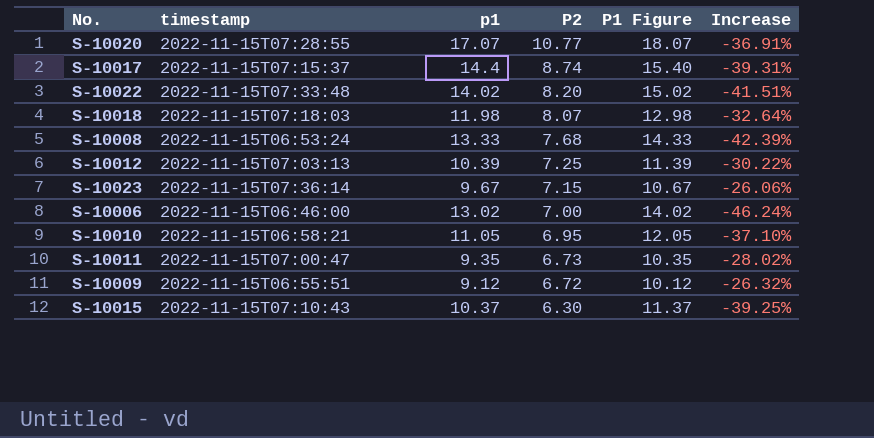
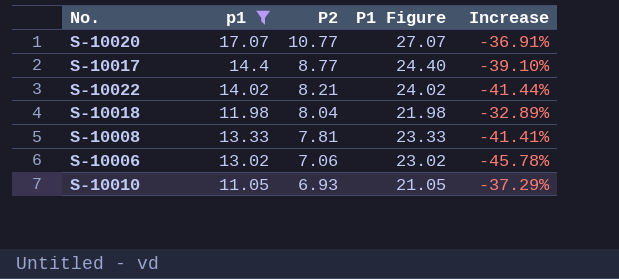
filter: none -> p1 >= 11.05
column timestamp | position: 2 -> none
column P1 Figure | formula: [p1] + 1 -> [p1] + 10
S-10017 | P2: 8.74 -> 8.77
S-10017 | Increase: -39.31% -> -39.10%
S-10022 | P2: 8.20 -> 8.21
S-10022 | Increase: -41.51% -> -41.44%
S-10018 | P2: 8.07 -> 8.04
S-10018 | Increase: -32.64% -> -32.89%
S-10008 | P2: 7.68 -> 7.81
S-10008 | Increase: -42.39% -> -41.41%
S-10006 | P2: 7.00 -> 7.06
S-10006 | Increase: -46.24% -> -45.78%
S-10010 | P2: 6.95 -> 6.93
S-10010 | Increase: -37.10% -> -37.29%

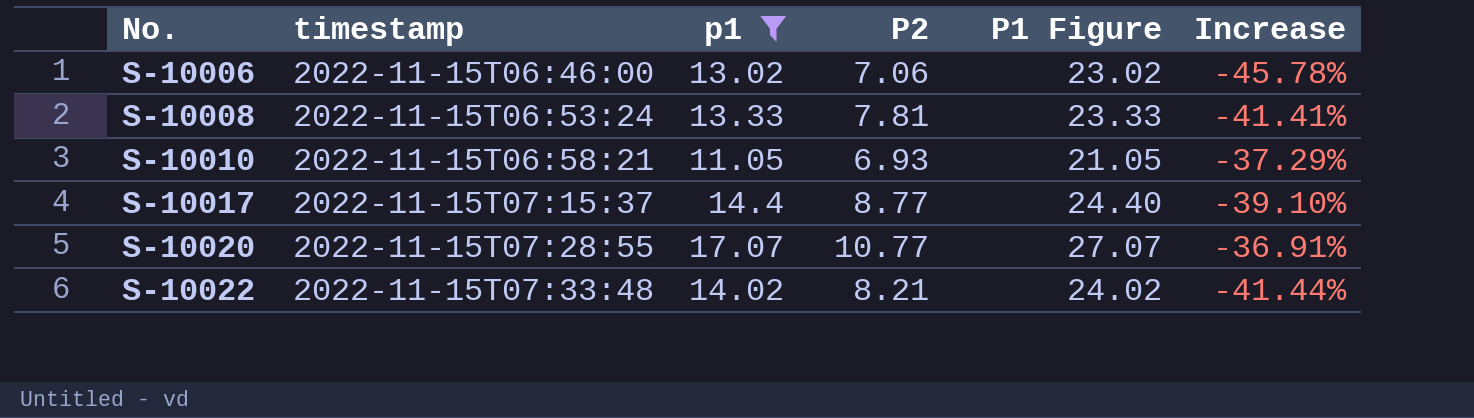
row order: P2 descending -> No. ascending
column timestamp | position: none -> 2
row S-10018: 11.98 | 8.04 | 21.98 | -32.89% -> none

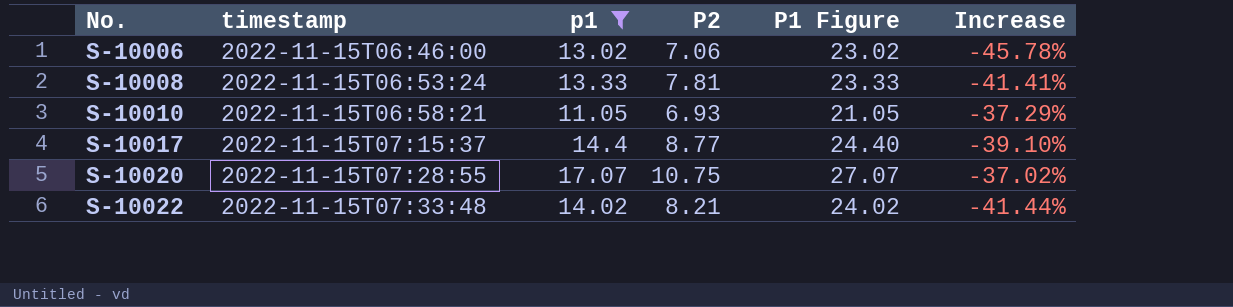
S-10020 | P2: 10.77 -> 10.75
S-10020 | Increase: -36.91% -> -37.02%

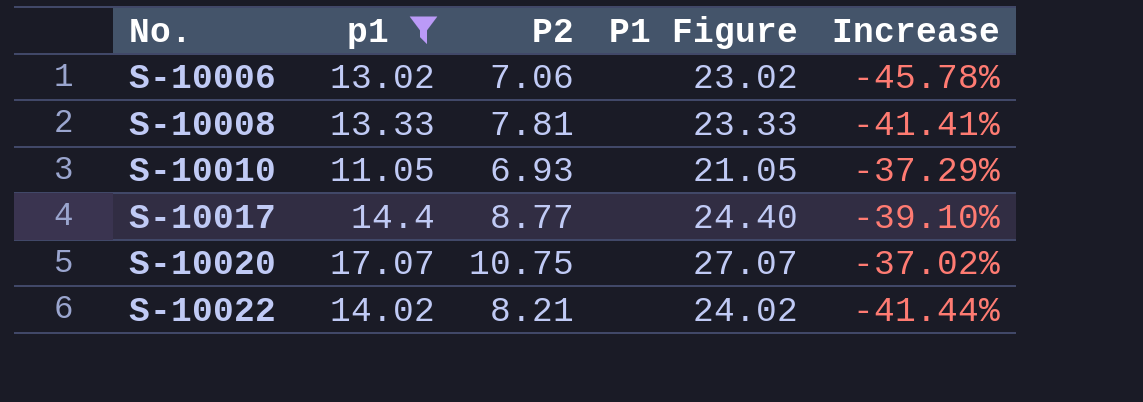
column timestamp | position: 2 -> none

